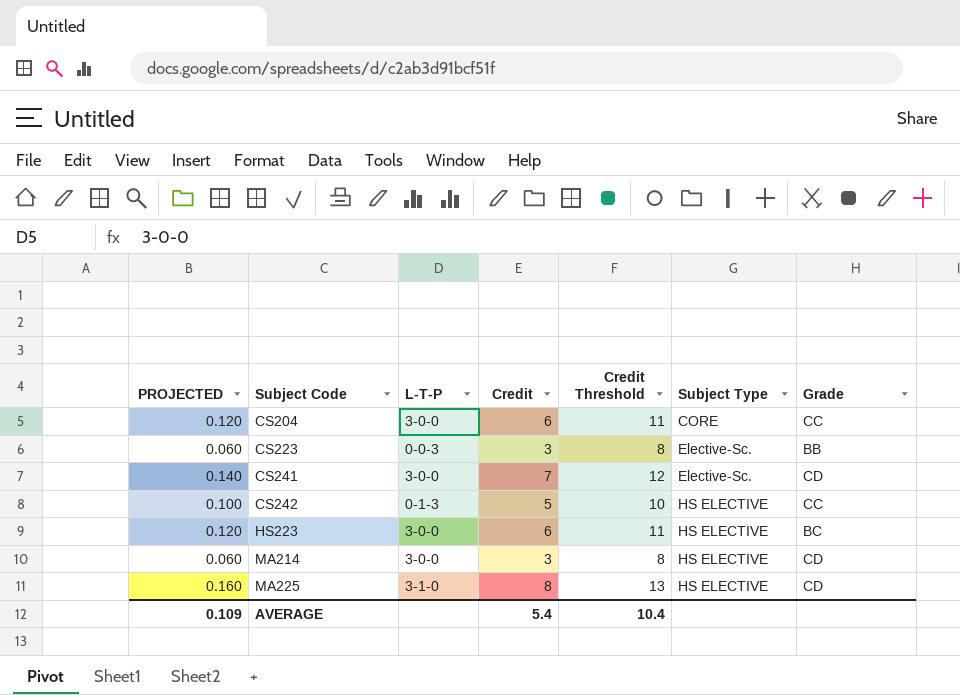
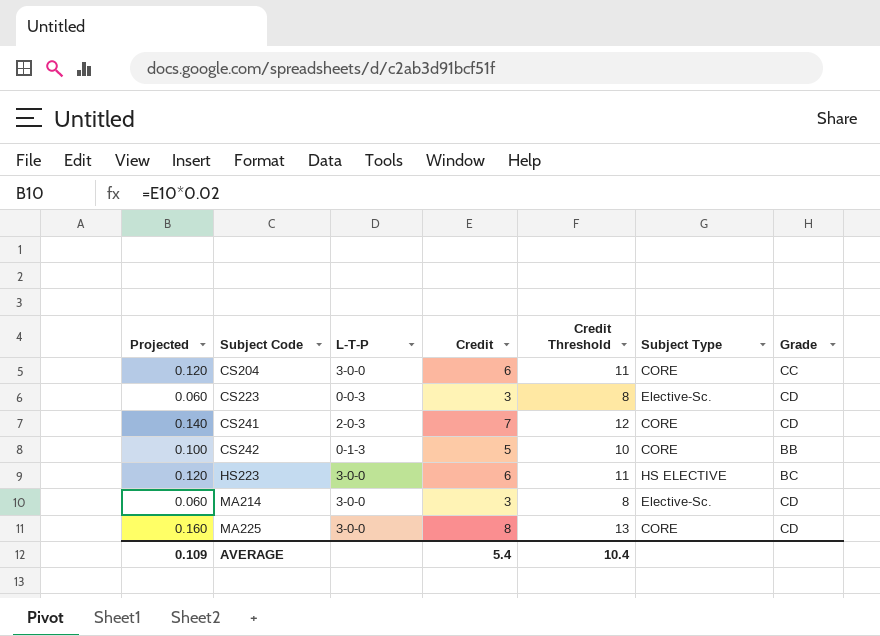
column name: PROJECTED -> Projected
CS223 | Grade: BB -> CD
CS241 | L-T-P: 3-0-0 -> 2-0-3
CS241 | Subject Type: Elective-Sc. -> CORE
CS242 | Subject Type: HS ELECTIVE -> CORE
CS242 | Grade: CC -> BB
MA214 | Subject Type: HS ELECTIVE -> Elective-Sc.
MA225 | L-T-P: 3-1-0 -> 3-0-0
MA225 | Subject Type: HS ELECTIVE -> CORE

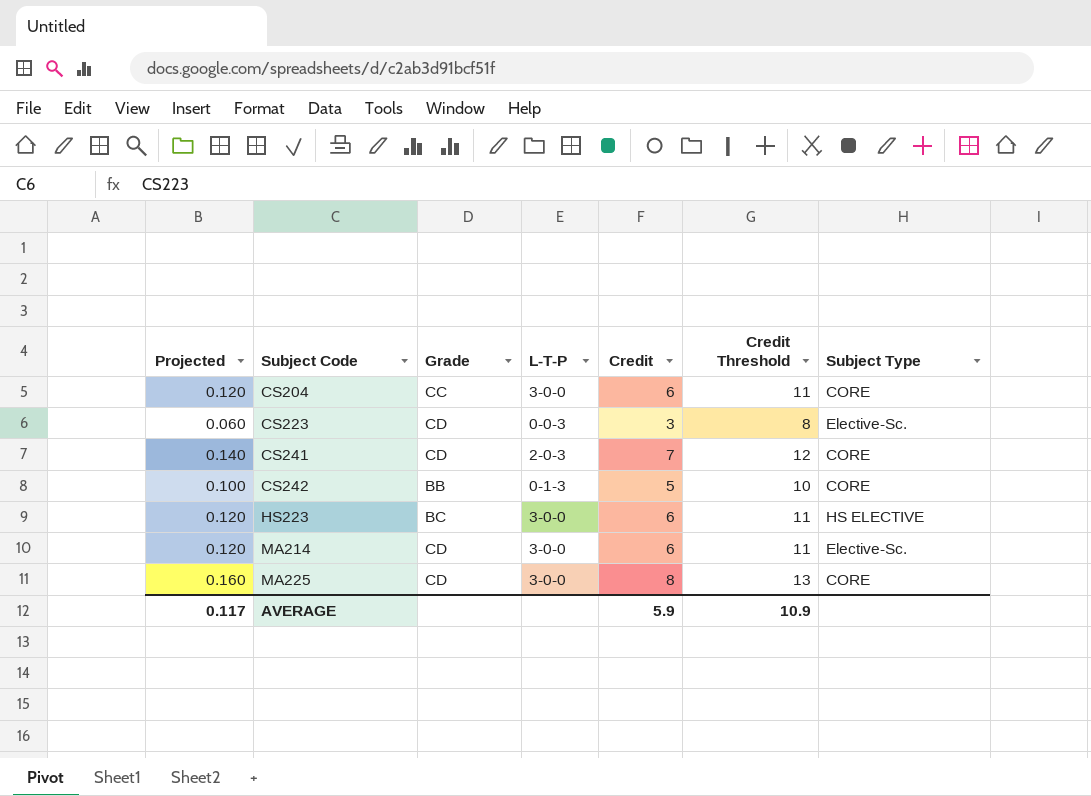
column Grade | position: 7 -> 3
MA214 | Projected: 0.060 -> 0.120
MA214 | Credit: 3 -> 6
MA214 | Credit Threshold: 8 -> 11
AVERAGE | Projected: 0.109 -> 0.117
AVERAGE | Credit: 5.4 -> 5.9
AVERAGE | Credit Threshold: 10.4 -> 10.9

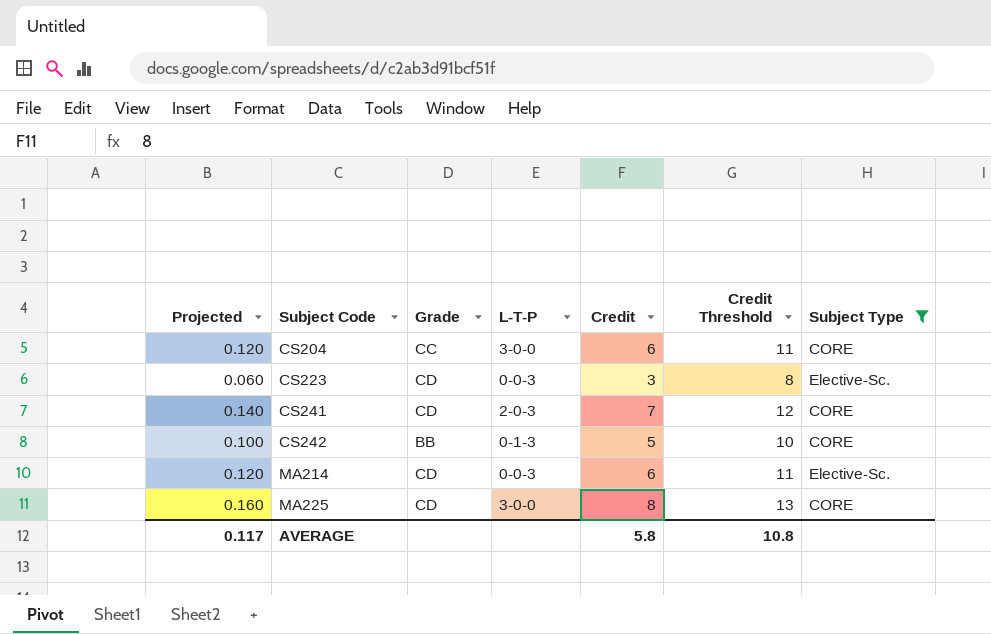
filter: none -> Subject Type != HS ELECTIVE
MA214 | L-T-P: 3-0-0 -> 0-0-3
AVERAGE | Credit: 5.9 -> 5.8
AVERAGE | Credit Threshold: 10.9 -> 10.8

